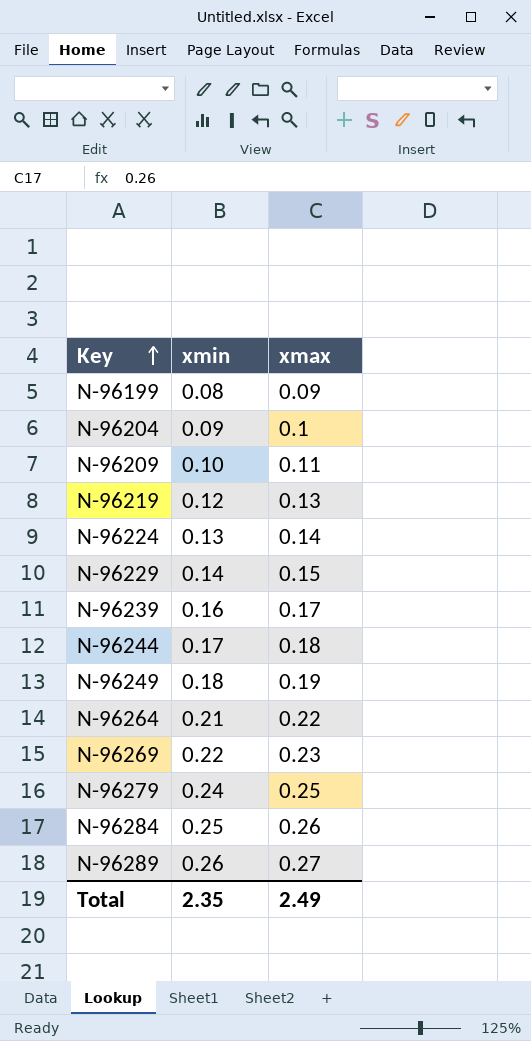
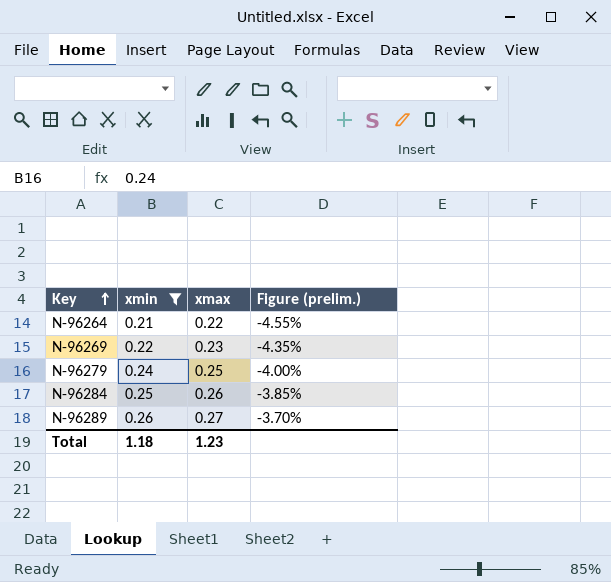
filter: none -> xmin >= 0.21
column Figure (prelim.) | formula: none -> ([xmin] - [xmax]) / [xmax]
Total | xmin: 2.35 -> 1.18
Total | xmax: 2.49 -> 1.23

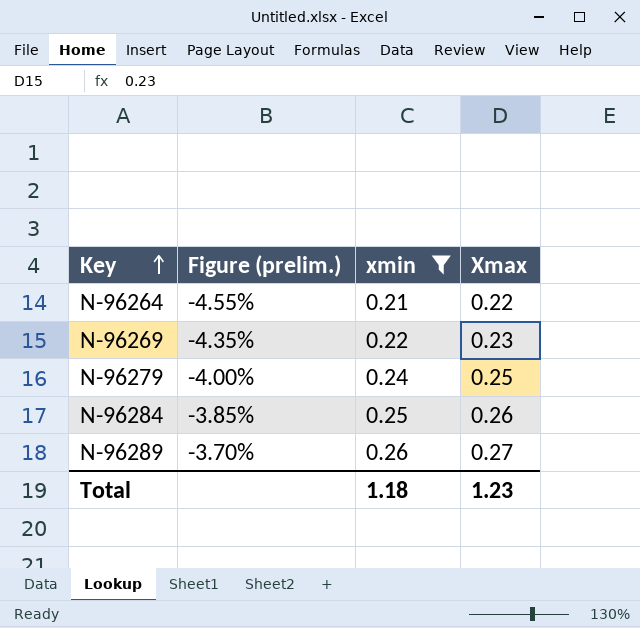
column Figure (prelim.) | position: 4 -> 2
column name: xmax -> Xmax

